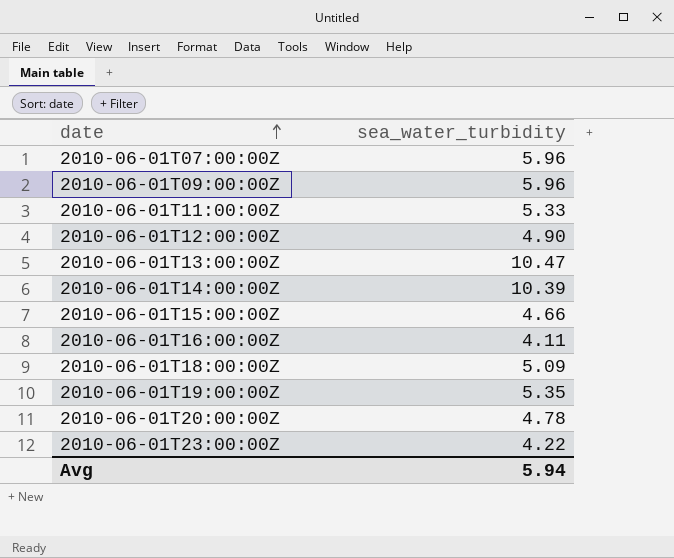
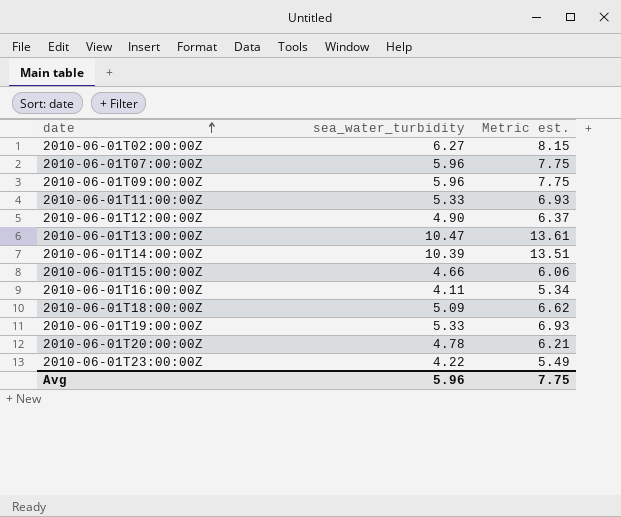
column Metric est. | formula: none -> [sea_water_turbidity] * 1.3
row 2010-06-01T02:00:00Z: none -> 6.27 | 8.15
2010-06-01T19:00:00Z | sea_water_turbidity: 5.35 -> 5.33
Avg | sea_water_turbidity: 5.94 -> 5.96

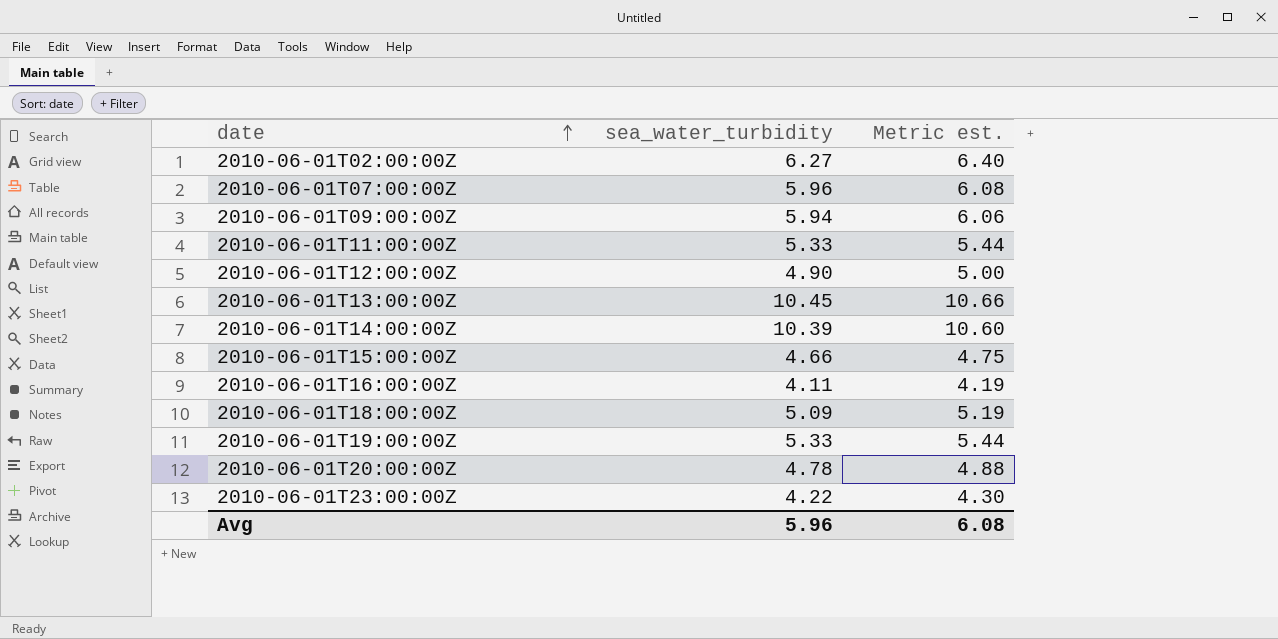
column Metric est. | formula: [sea_water_turbidity] * 1.3 -> [sea_water_turbidity] * 1.02
2010-06-01T09:00:00Z | sea_water_turbidity: 5.96 -> 5.94
2010-06-01T13:00:00Z | sea_water_turbidity: 10.47 -> 10.45
Avg | Metric est.: 7.75 -> 6.08

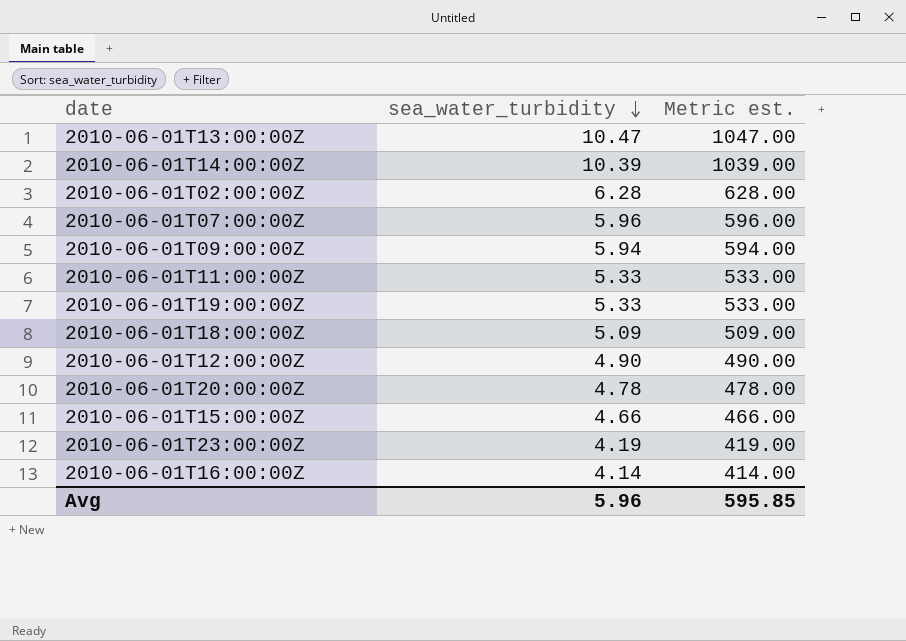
row order: date ascending -> sea_water_turbidity descending
column Metric est. | formula: [sea_water_turbidity] * 1.02 -> [sea_water_turbidity] * 100
2010-06-01T13:00:00Z | sea_water_turbidity: 10.45 -> 10.47
2010-06-01T02:00:00Z | sea_water_turbidity: 6.27 -> 6.28
2010-06-01T23:00:00Z | sea_water_turbidity: 4.22 -> 4.19
2010-06-01T16:00:00Z | sea_water_turbidity: 4.11 -> 4.14
Avg | Metric est.: 6.08 -> 595.85

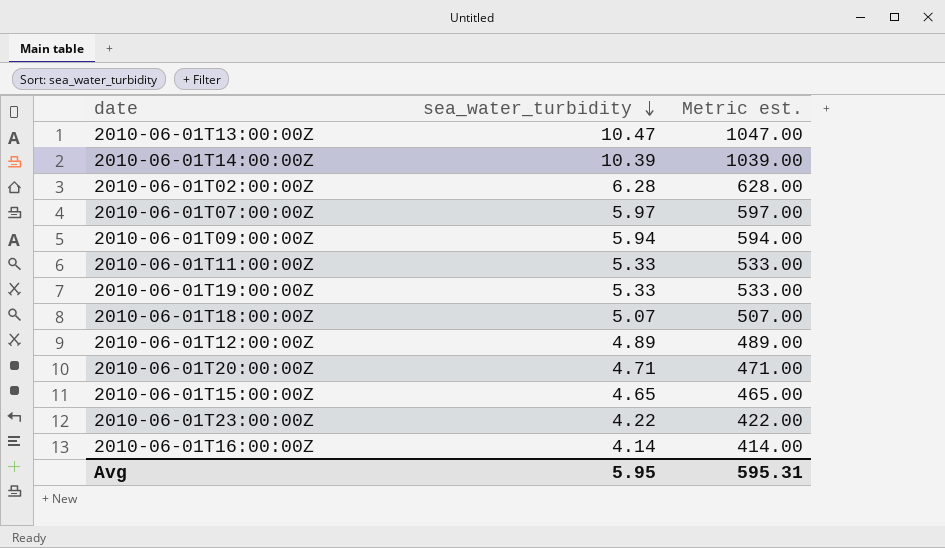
2010-06-01T07:00:00Z | sea_water_turbidity: 5.96 -> 5.97
2010-06-01T07:00:00Z | Metric est.: 596.00 -> 597.00
2010-06-01T18:00:00Z | sea_water_turbidity: 5.09 -> 5.07
2010-06-01T18:00:00Z | Metric est.: 509.00 -> 507.00
2010-06-01T12:00:00Z | sea_water_turbidity: 4.90 -> 4.89
2010-06-01T12:00:00Z | Metric est.: 490.00 -> 489.00
2010-06-01T20:00:00Z | sea_water_turbidity: 4.78 -> 4.71
2010-06-01T20:00:00Z | Metric est.: 478.00 -> 471.00
2010-06-01T15:00:00Z | sea_water_turbidity: 4.66 -> 4.65
2010-06-01T15:00:00Z | Metric est.: 466.00 -> 465.00
2010-06-01T23:00:00Z | sea_water_turbidity: 4.19 -> 4.22
2010-06-01T23:00:00Z | Metric est.: 419.00 -> 422.00
Avg | sea_water_turbidity: 5.96 -> 5.95
Avg | Metric est.: 595.85 -> 595.31

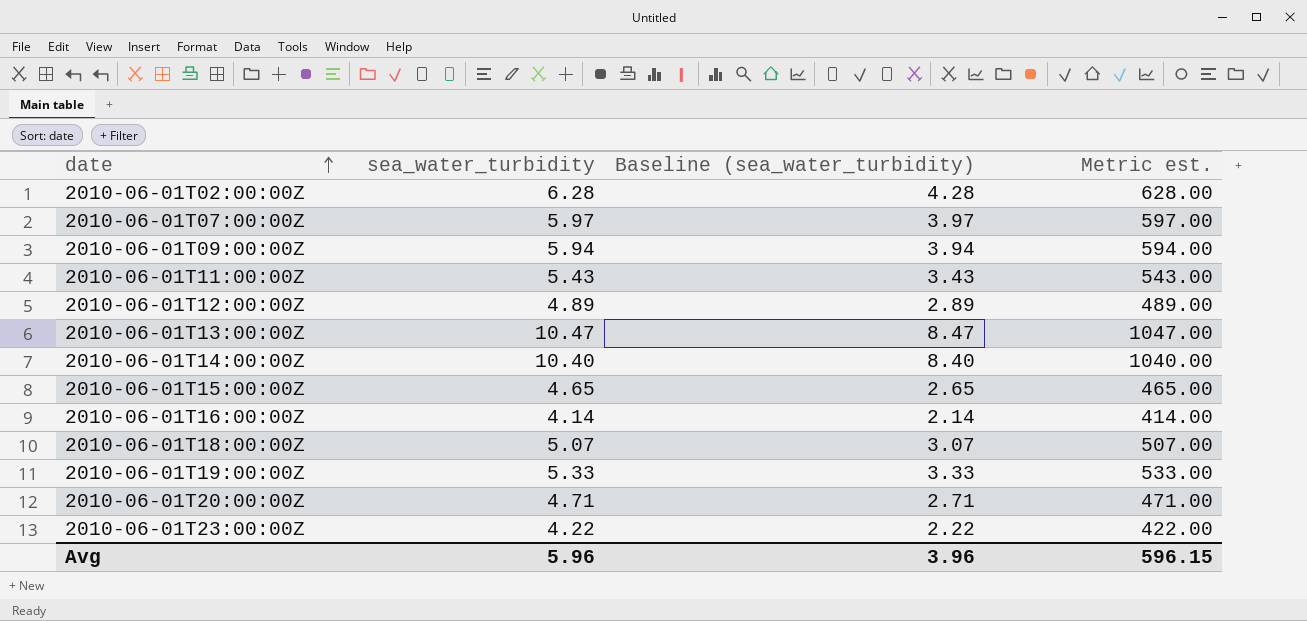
row order: sea_water_turbidity descending -> date ascending
column Baseline (sea_water_turbidity) | formula: none -> [sea_water_turbidity] - 2
2010-06-01T11:00:00Z | sea_water_turbidity: 5.33 -> 5.43
2010-06-01T11:00:00Z | Metric est.: 533.00 -> 543.00
2010-06-01T14:00:00Z | sea_water_turbidity: 10.39 -> 10.40
2010-06-01T14:00:00Z | Metric est.: 1039.00 -> 1040.00
Avg | sea_water_turbidity: 5.95 -> 5.96
Avg | Metric est.: 595.31 -> 596.15

